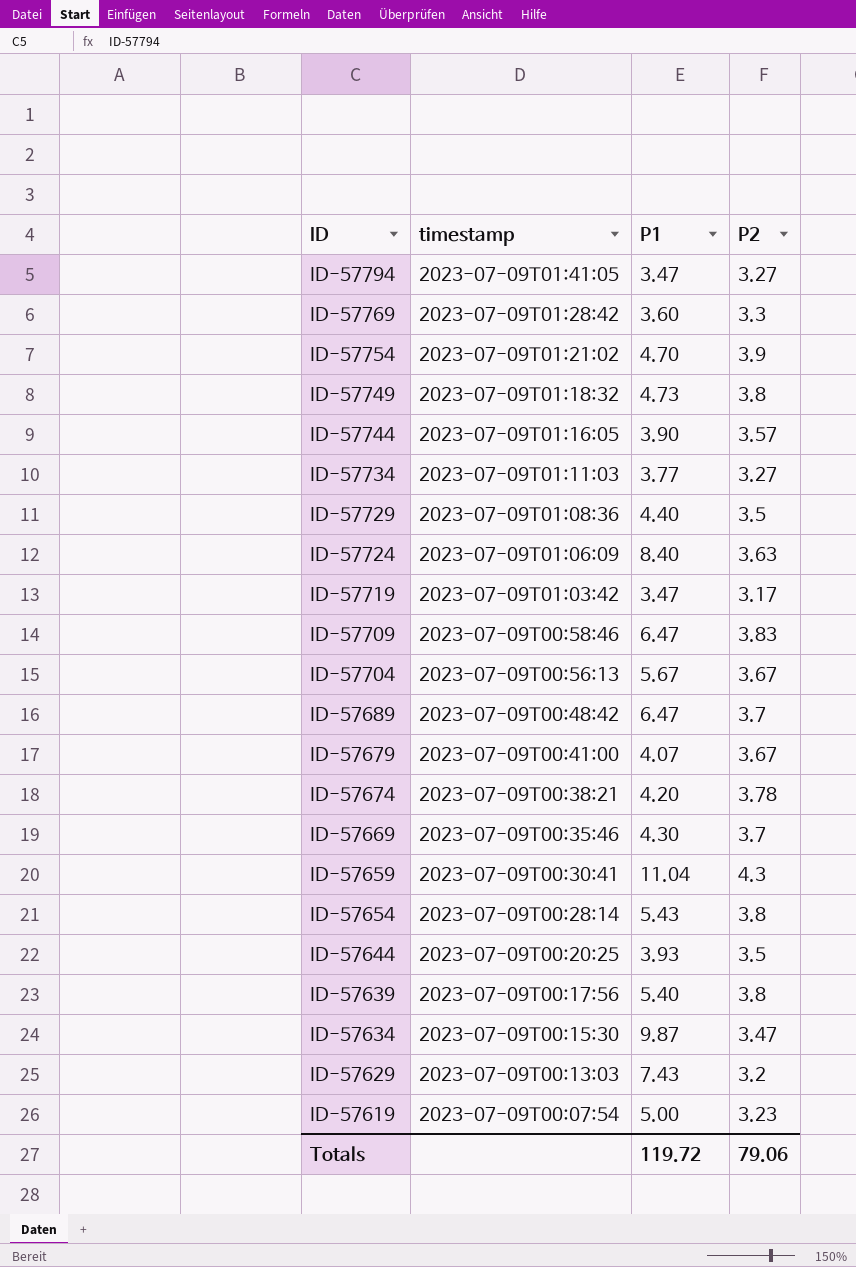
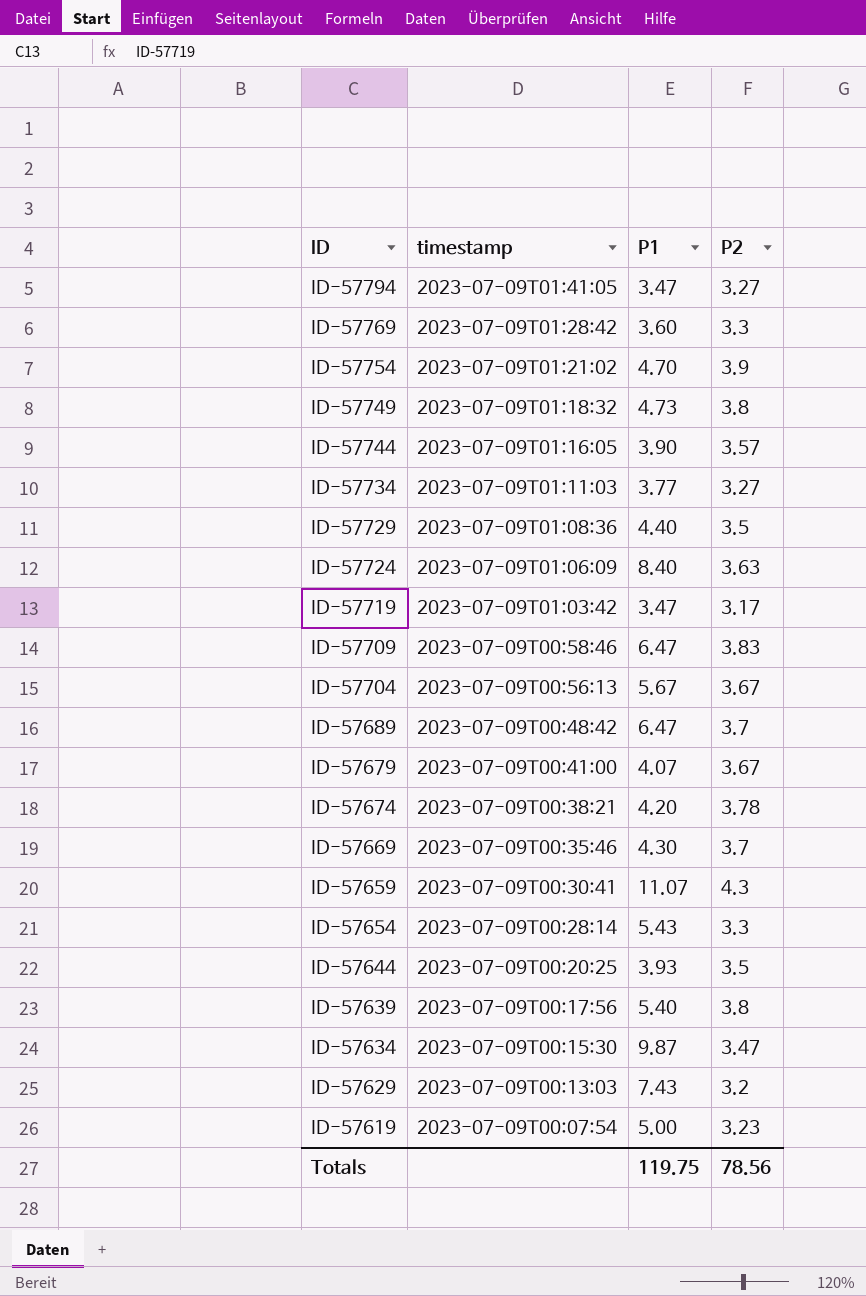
ID-57659 | P1: 11.04 -> 11.07
ID-57654 | P2: 3.8 -> 3.3
Totals | P1: 119.72 -> 119.75
Totals | P2: 79.06 -> 78.56

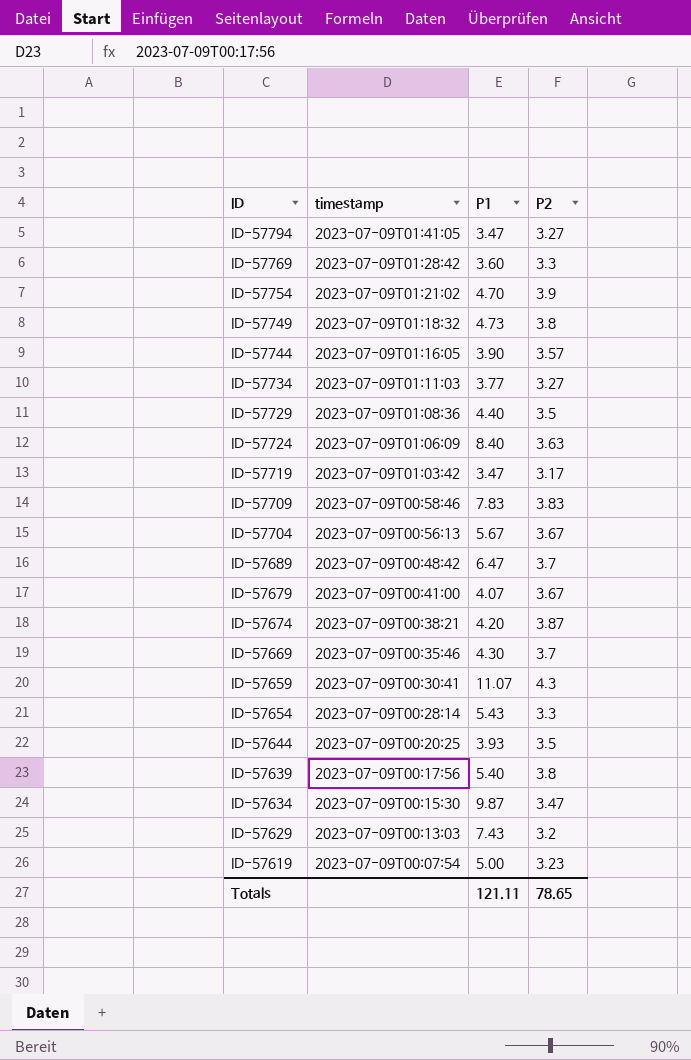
ID-57709 | P1: 6.47 -> 7.83
ID-57674 | P2: 3.78 -> 3.87
Totals | P1: 119.75 -> 121.11
Totals | P2: 78.56 -> 78.65

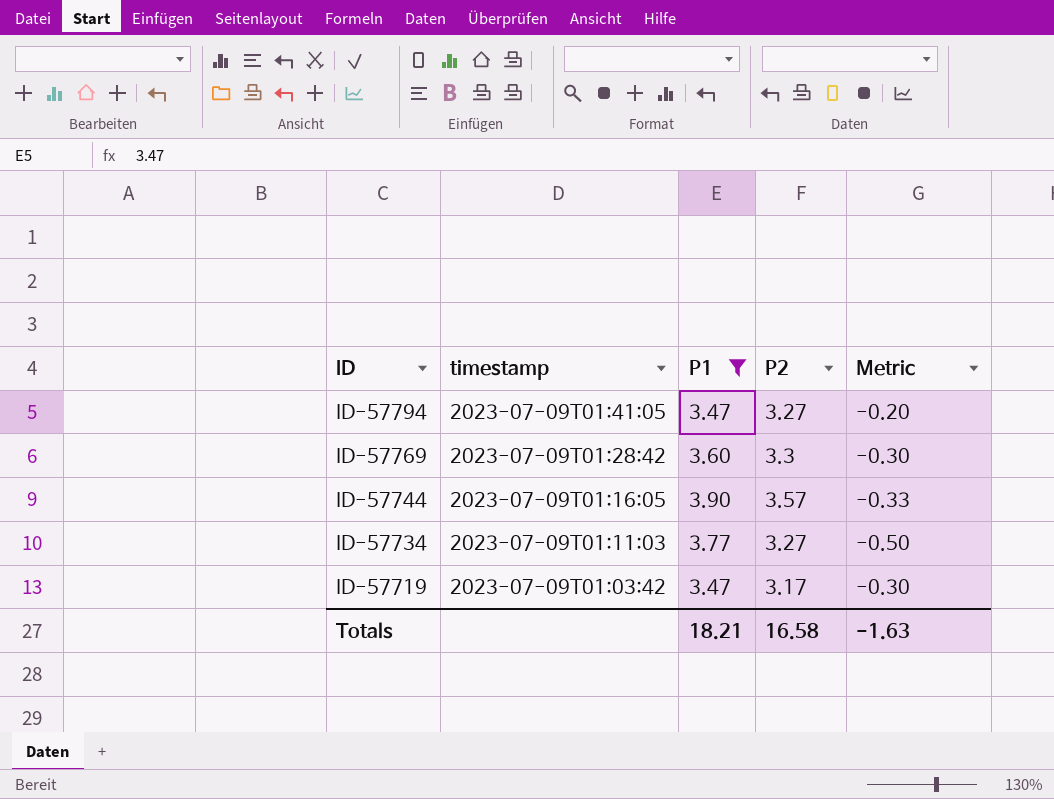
filter: none -> P1 <= 3.90
column Metric | formula: none -> [P2] - [P1]
Totals | P1: 121.11 -> 18.21
Totals | P2: 78.65 -> 16.58

